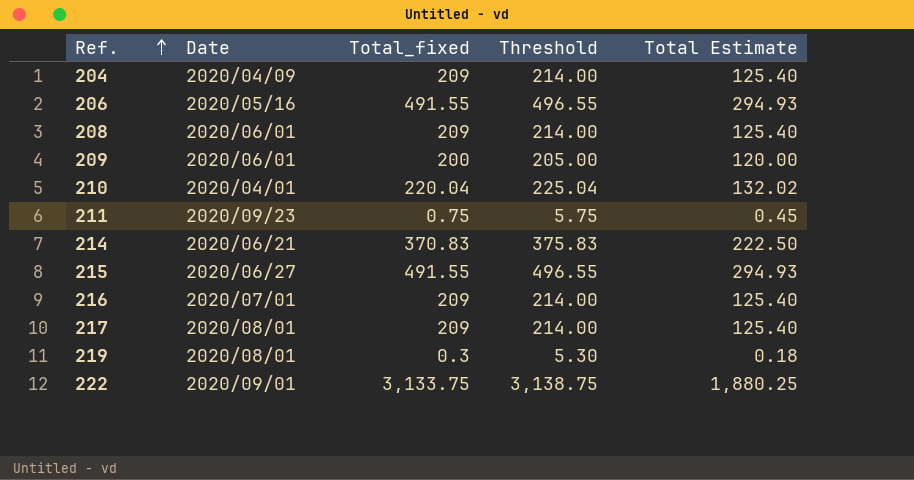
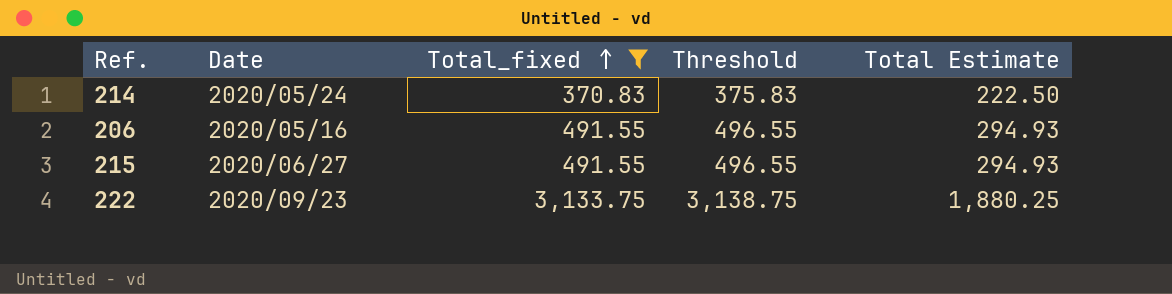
filter: none -> Total_fixed >= 370.83
row order: Ref. ascending -> Total_fixed ascending
214 | Date: 2020/06/21 -> 2020/05/24
222 | Date: 2020/09/01 -> 2020/09/23

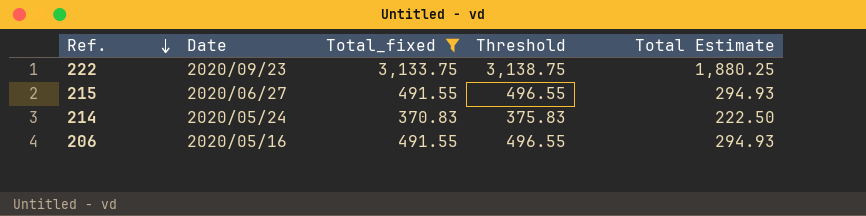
row order: Total_fixed ascending -> Ref. descending

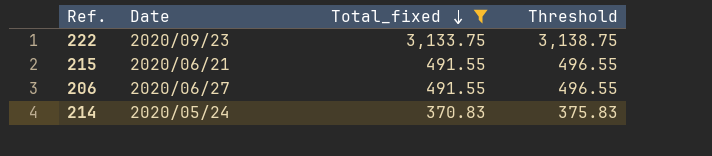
row order: Ref. descending -> Total_fixed descending
column Total Estimate | formula: [Total_fixed] * 0.6 -> none
215 | Date: 2020/06/27 -> 2020/06/21
206 | Date: 2020/05/16 -> 2020/06/27

